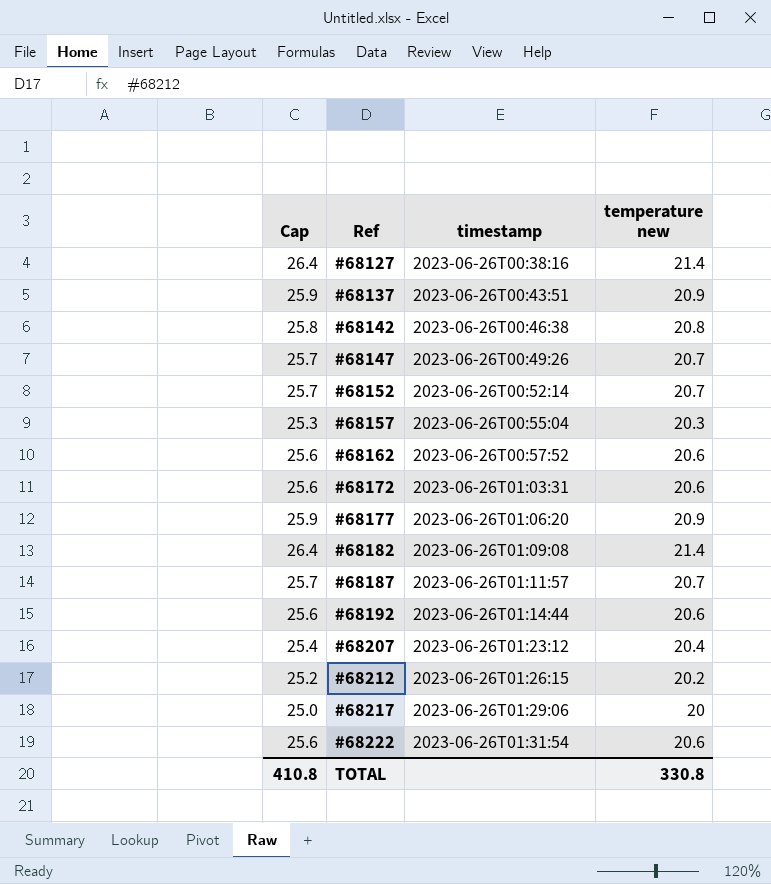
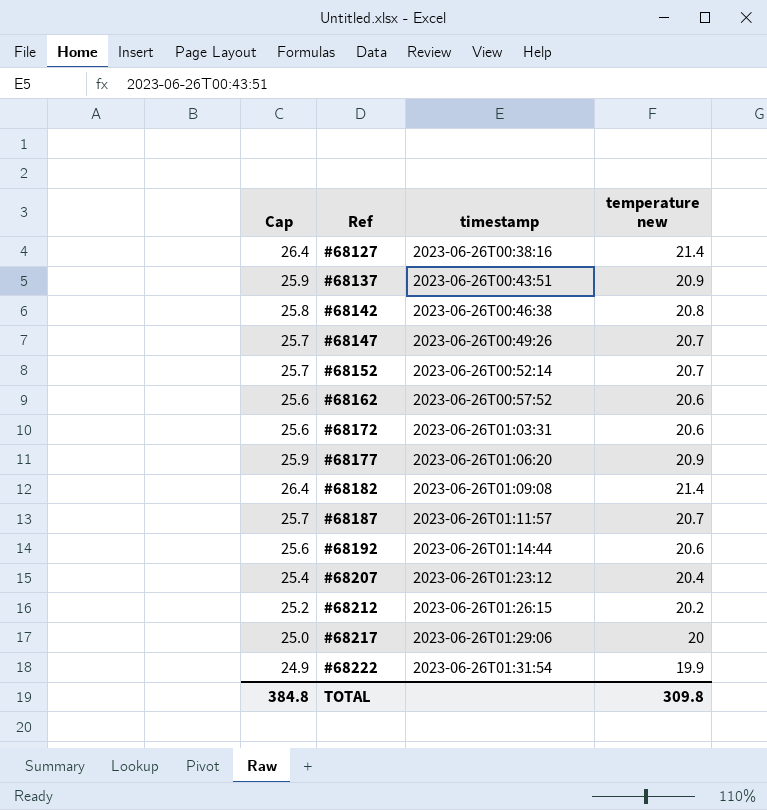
row #68157: 25.3 | 2023-06-26T00:55:04 | 20.3 -> none
#68222 | Cap: 25.6 -> 24.9
#68222 | temperature new: 20.6 -> 19.9
TOTAL | Cap: 410.8 -> 384.8
TOTAL | temperature new: 330.8 -> 309.8

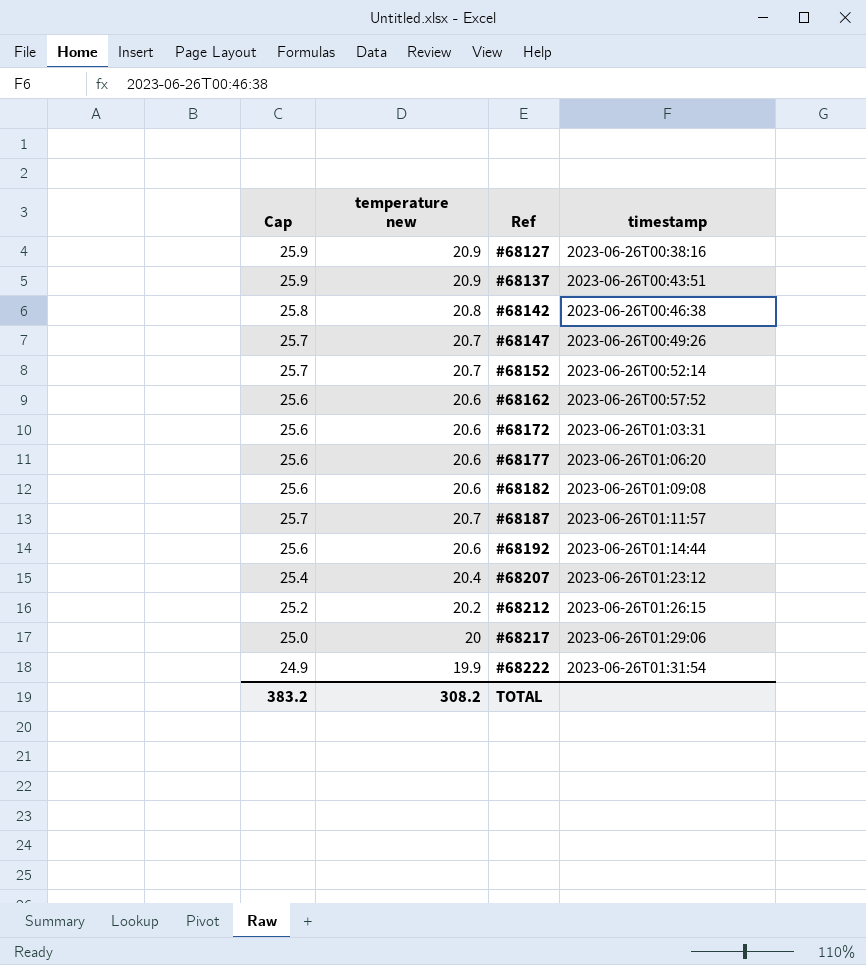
column temperature new | position: 4 -> 2
#68127 | Cap: 26.4 -> 25.9
#68127 | temperature new: 21.4 -> 20.9
#68177 | Cap: 25.9 -> 25.6
#68177 | temperature new: 20.9 -> 20.6
#68182 | Cap: 26.4 -> 25.6
#68182 | temperature new: 21.4 -> 20.6
TOTAL | Cap: 384.8 -> 383.2
TOTAL | temperature new: 309.8 -> 308.2

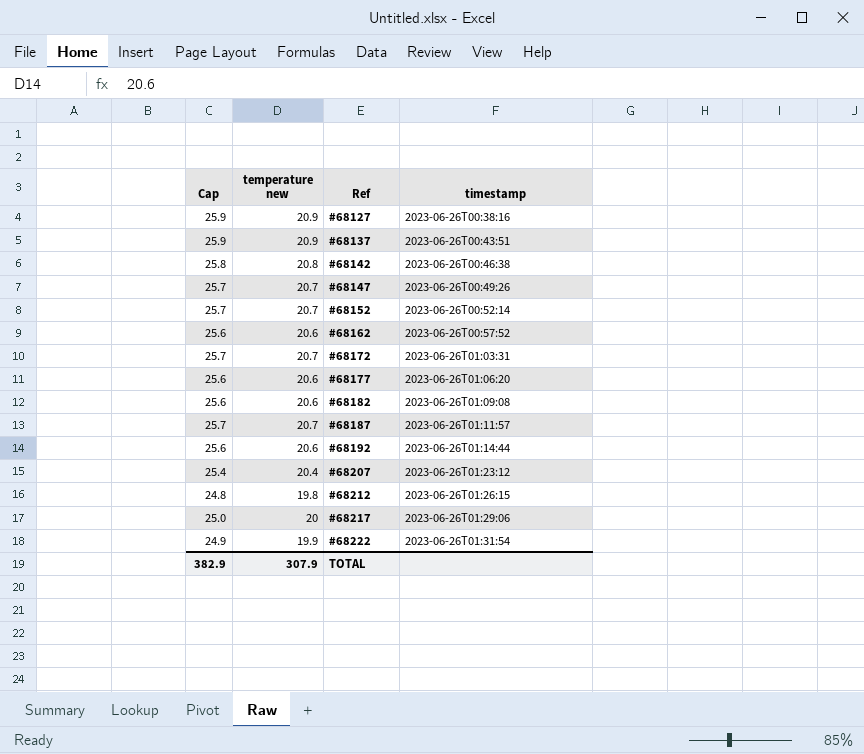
#68172 | Cap: 25.6 -> 25.7
#68172 | temperature new: 20.6 -> 20.7
#68212 | Cap: 25.2 -> 24.8
#68212 | temperature new: 20.2 -> 19.8
TOTAL | Cap: 383.2 -> 382.9
TOTAL | temperature new: 308.2 -> 307.9

